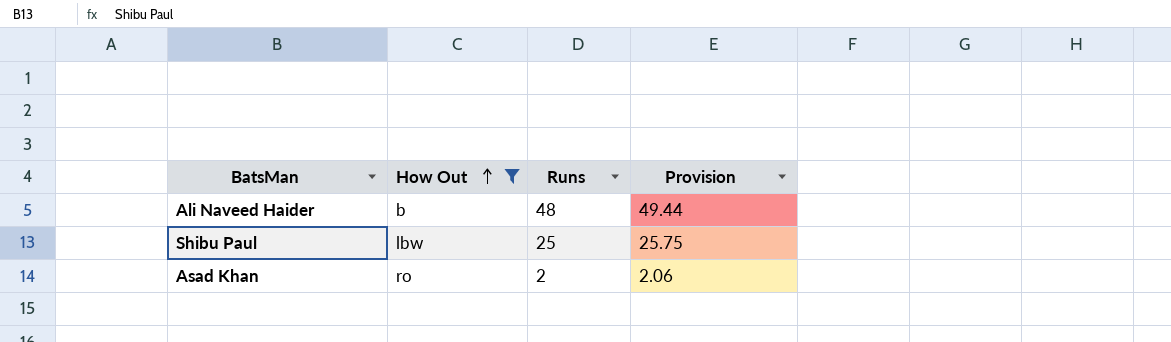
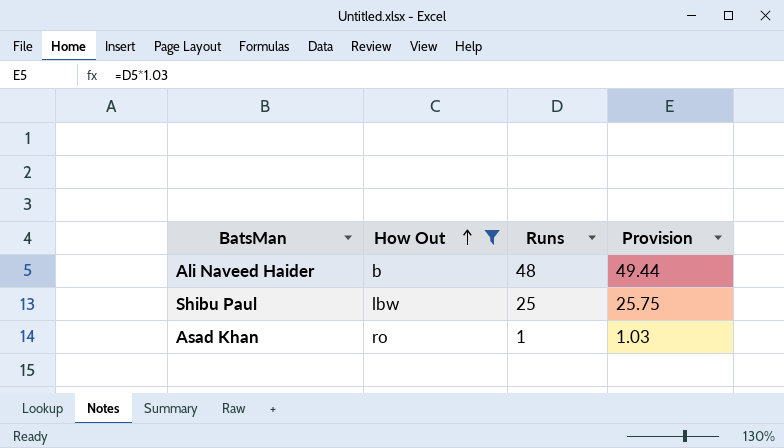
Asad Khan | Runs: 2 -> 1
Asad Khan | Provision: 2.06 -> 1.03

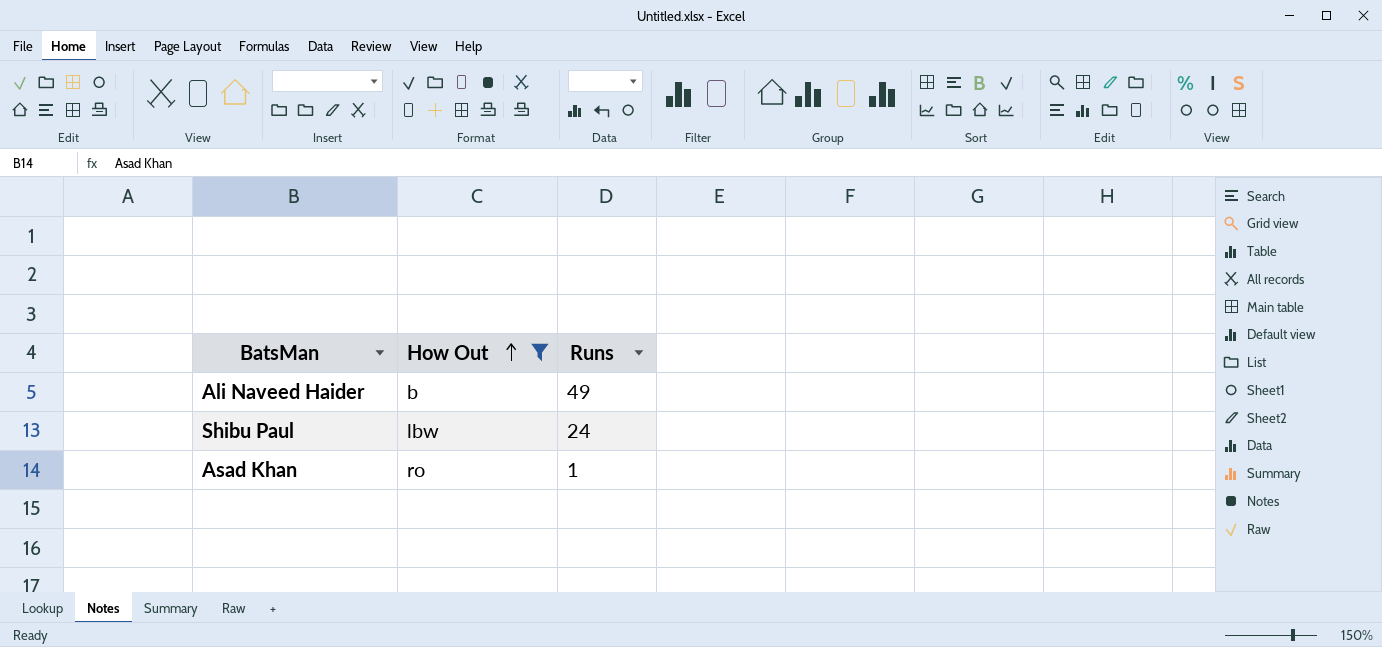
column Provision | formula: [Runs] * 1.03 -> none
Ali Naveed Haider | Runs: 48 -> 49
Shibu Paul | Runs: 25 -> 24

